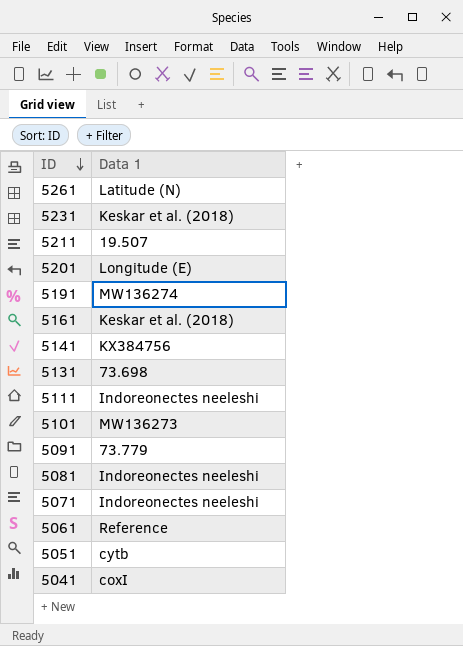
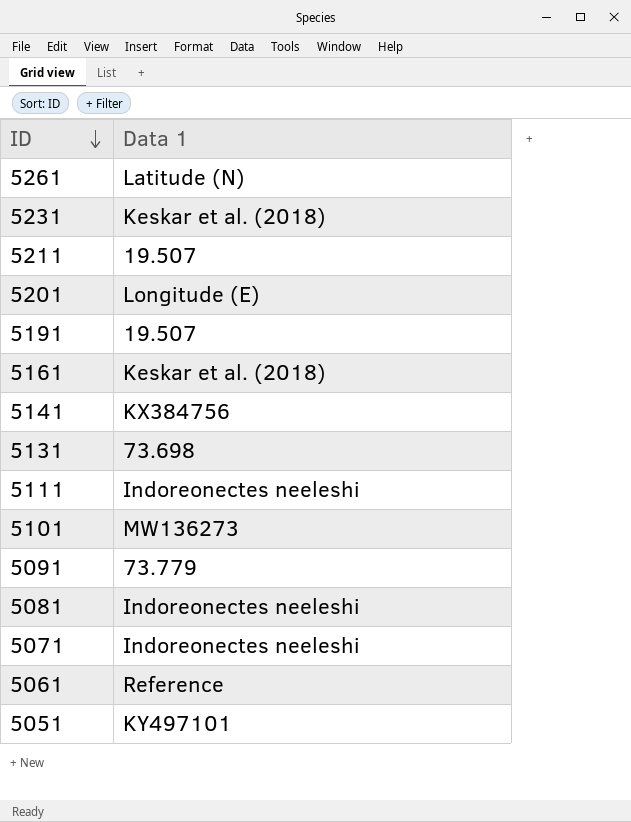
row 5041: coxI -> none
5191 | Data 1: MW136274 -> 19.507
5051 | Data 1: cytb -> KY497101

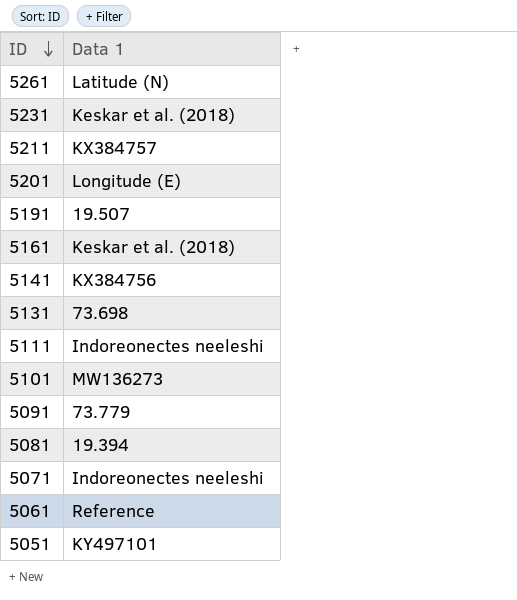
5211 | Data 1: 19.507 -> KX384757
5081 | Data 1: Indoreonectes neeleshi -> 19.394

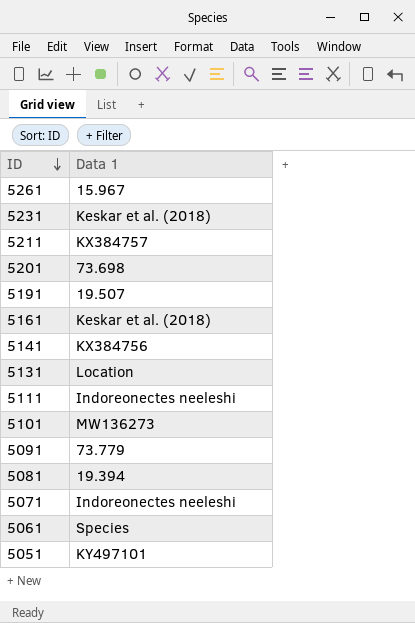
5261 | Data 1: Latitude (N) -> 15.967
5201 | Data 1: Longitude (E) -> 73.698
5131 | Data 1: 73.698 -> Location
5061 | Data 1: Reference -> Species

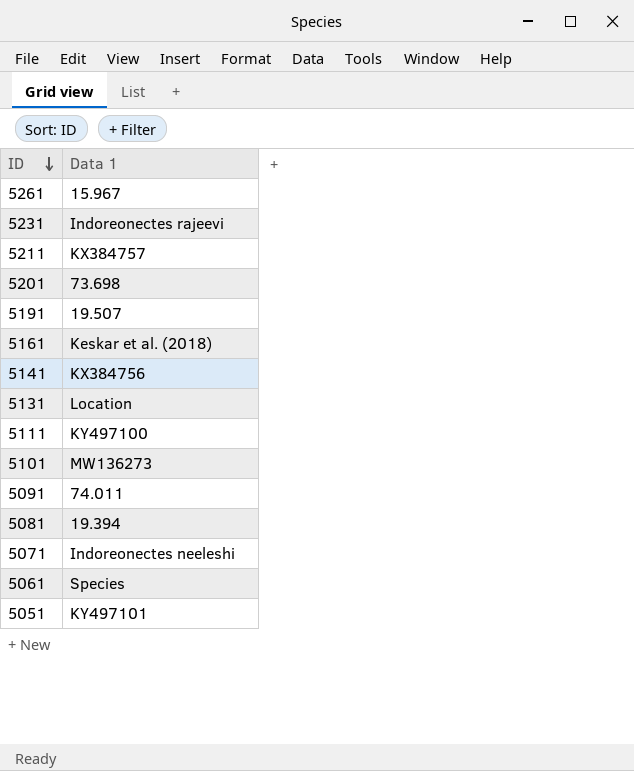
5231 | Data 1: Keskar et al. (2018) -> Indoreonectes rajeevi
5111 | Data 1: Indoreonectes neeleshi -> KY497100
5091 | Data 1: 73.779 -> 74.011

